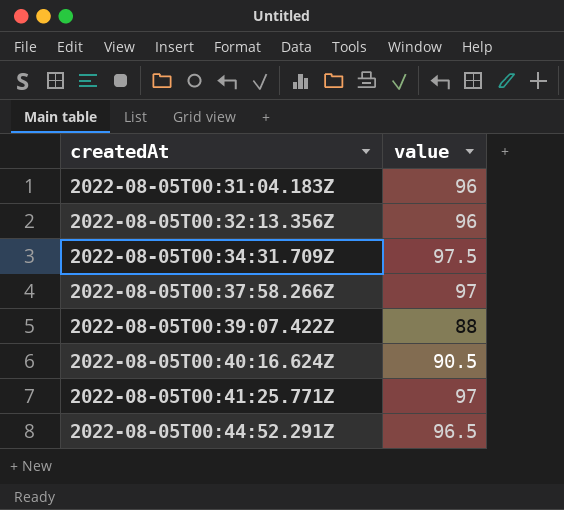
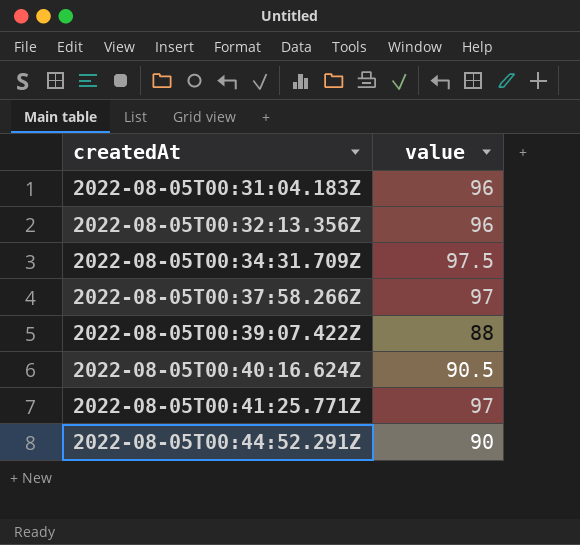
2022-08-05T00:44:52.291Z | value: 96.5 -> 90

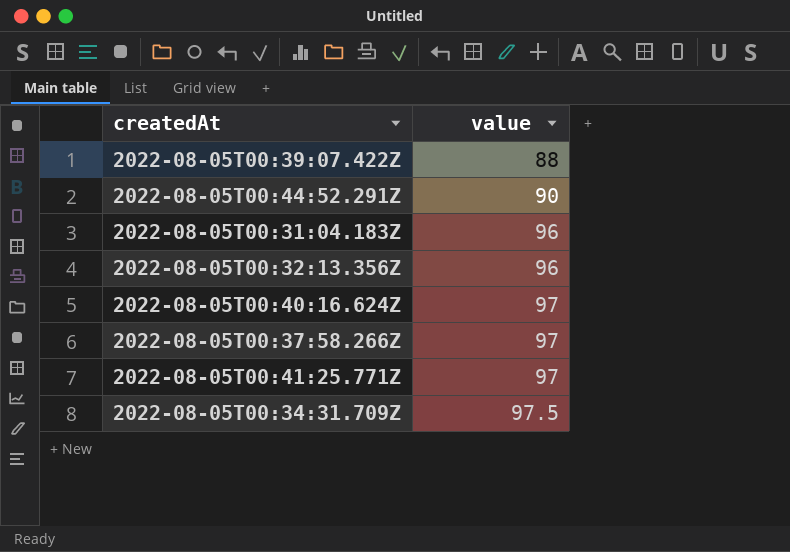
row order: createdAt ascending -> value ascending
2022-08-05T00:40:16.624Z | value: 90.5 -> 97

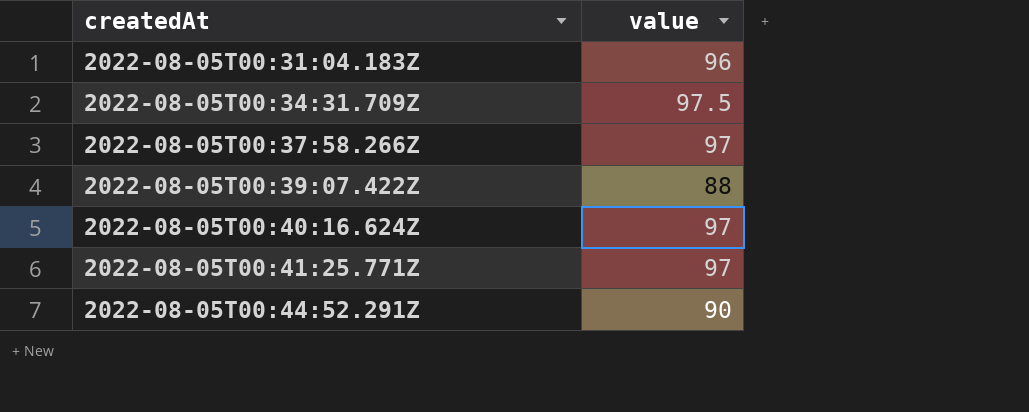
row order: value ascending -> createdAt ascending
row 2022-08-05T00:32:13.356Z: 96 -> none

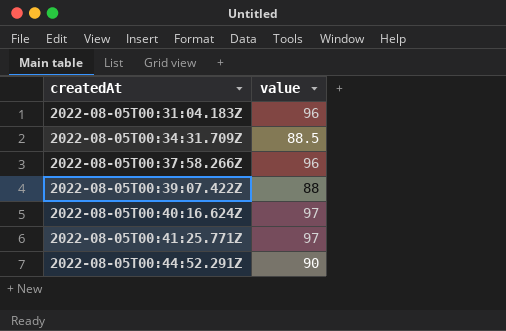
2022-08-05T00:34:31.709Z | value: 97.5 -> 88.5
2022-08-05T00:37:58.266Z | value: 97 -> 96

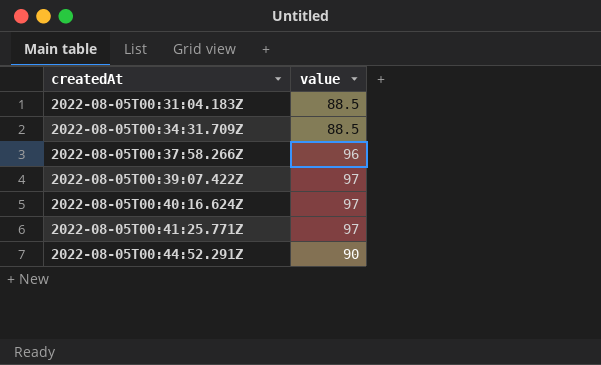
2022-08-05T00:31:04.183Z | value: 96 -> 88.5
2022-08-05T00:39:07.422Z | value: 88 -> 97

